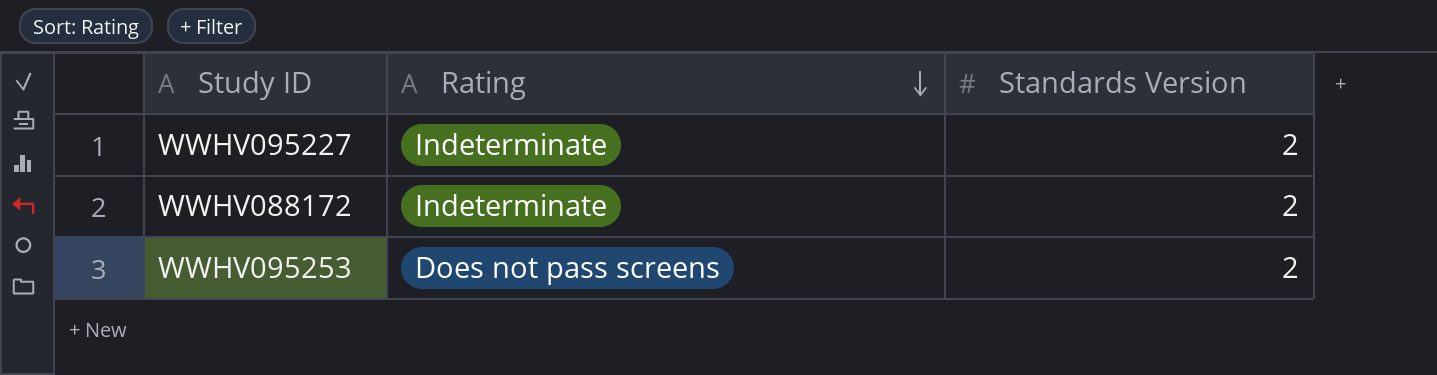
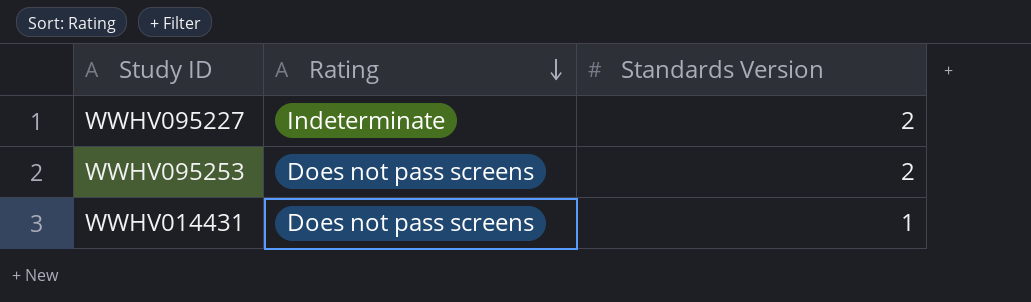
row WWHV088172: Indeterminate | 2 -> none
row WWHV014431: none -> Does not pass screens | 1

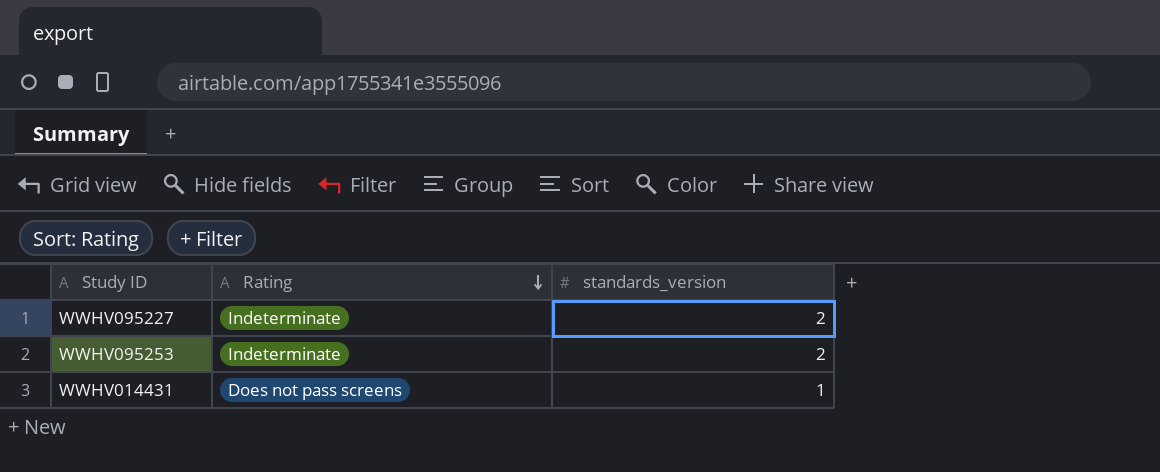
column name: Standards Version -> standards_version
WWHV095253 | Rating: Does not pass screens -> Indeterminate

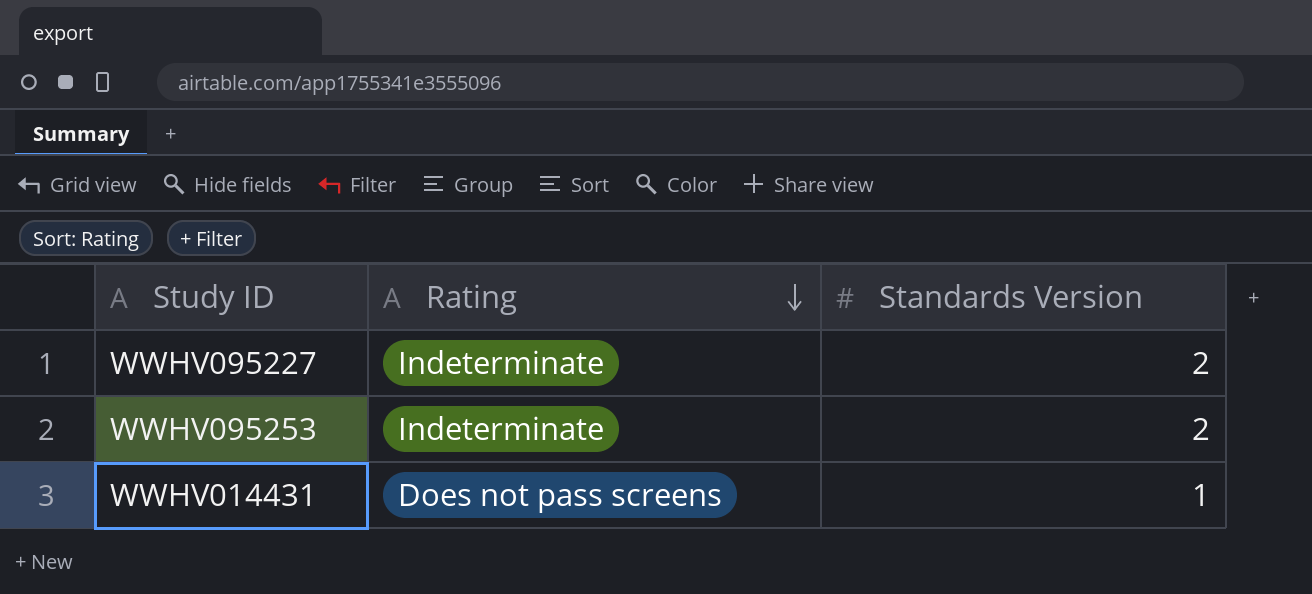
column name: standards_version -> Standards Version

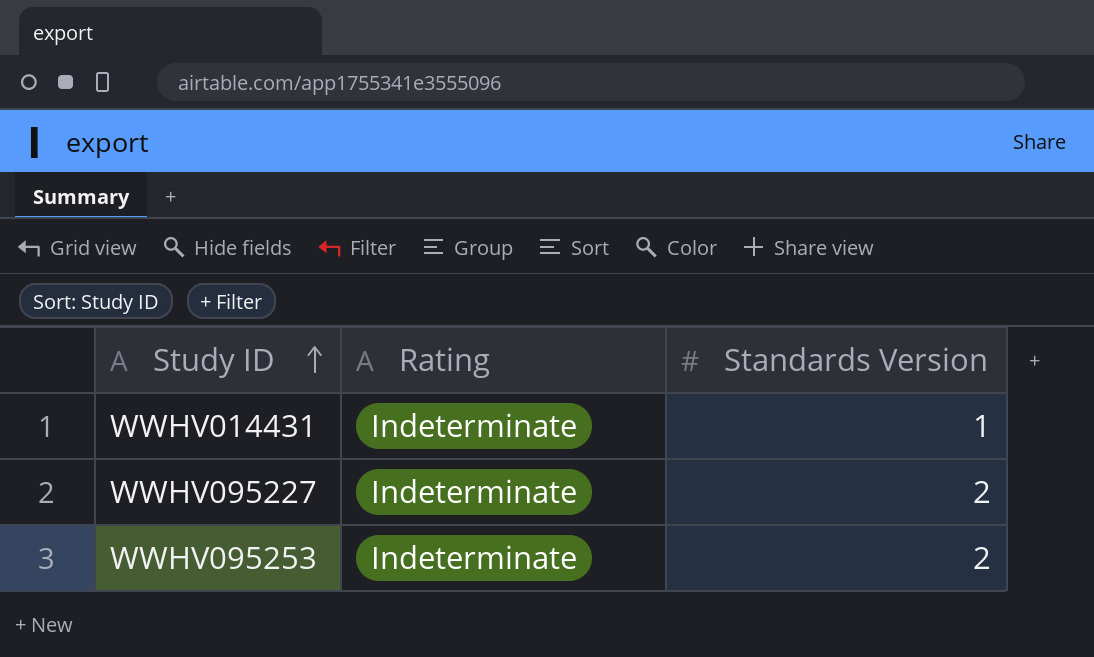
row order: Rating descending -> Study ID ascending
WWHV014431 | Rating: Does not pass screens -> Indeterminate

